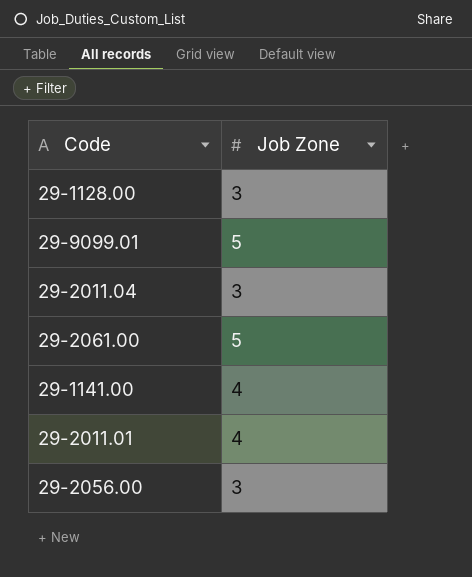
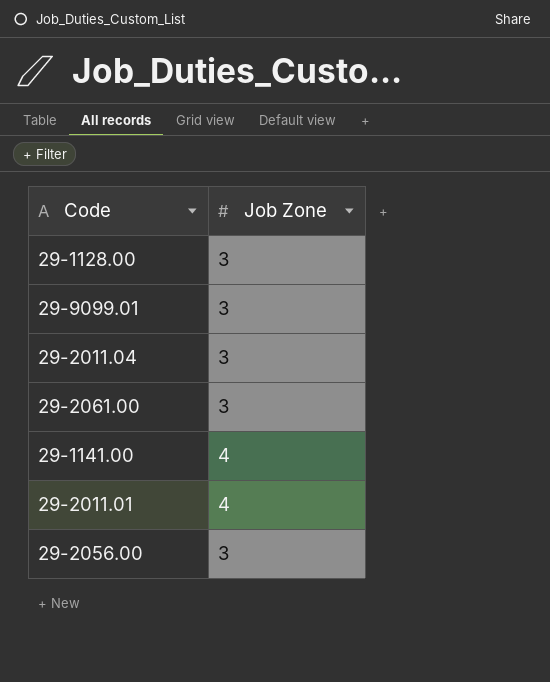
29-9099.01 | Job Zone: 5 -> 3
29-2061.00 | Job Zone: 5 -> 3

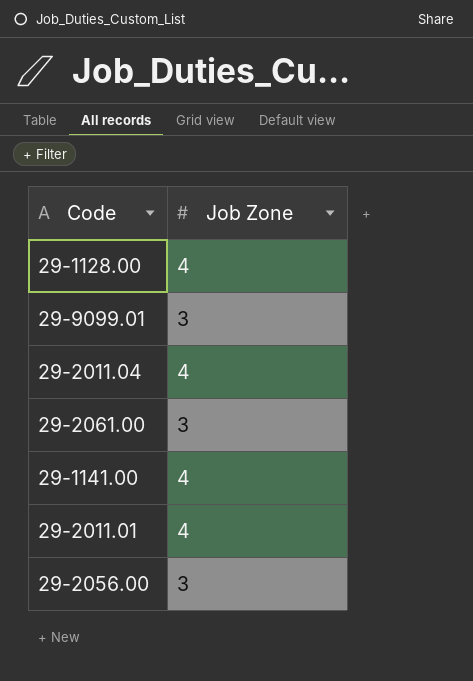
29-1128.00 | Job Zone: 3 -> 4
29-2011.04 | Job Zone: 3 -> 4

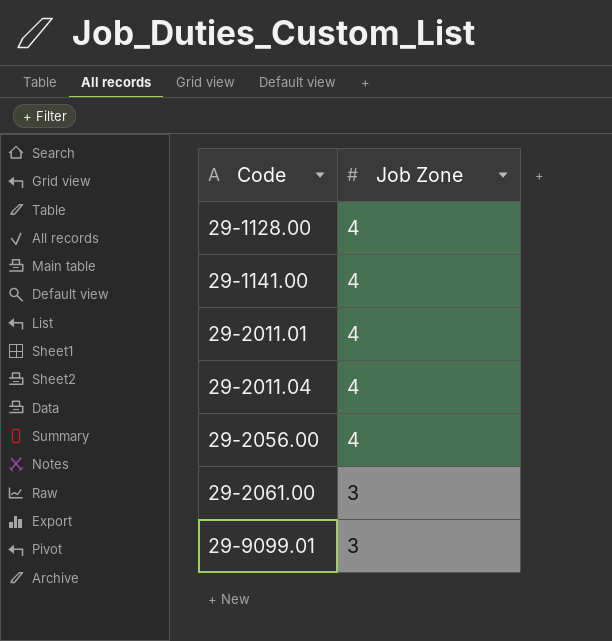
row order: none -> Code ascending
29-2056.00 | Job Zone: 3 -> 4

